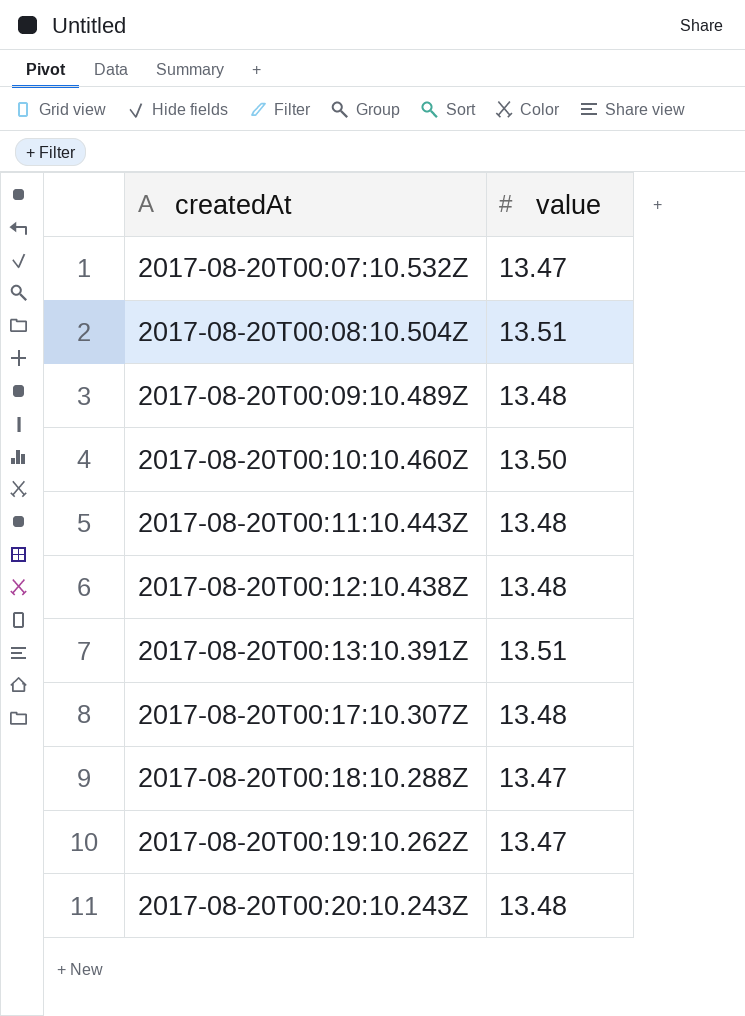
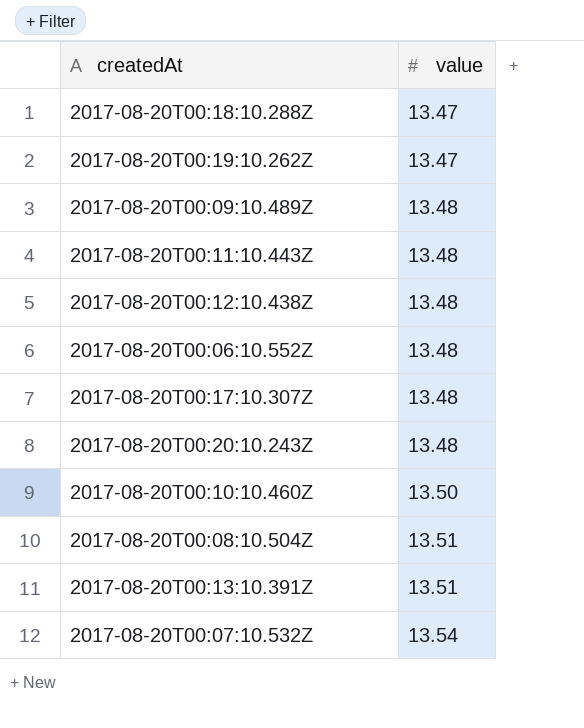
row order: createdAt ascending -> value ascending
row 2017-08-20T00:06:10.552Z: none -> 13.48
2017-08-20T00:07:10.532Z | value: 13.47 -> 13.54

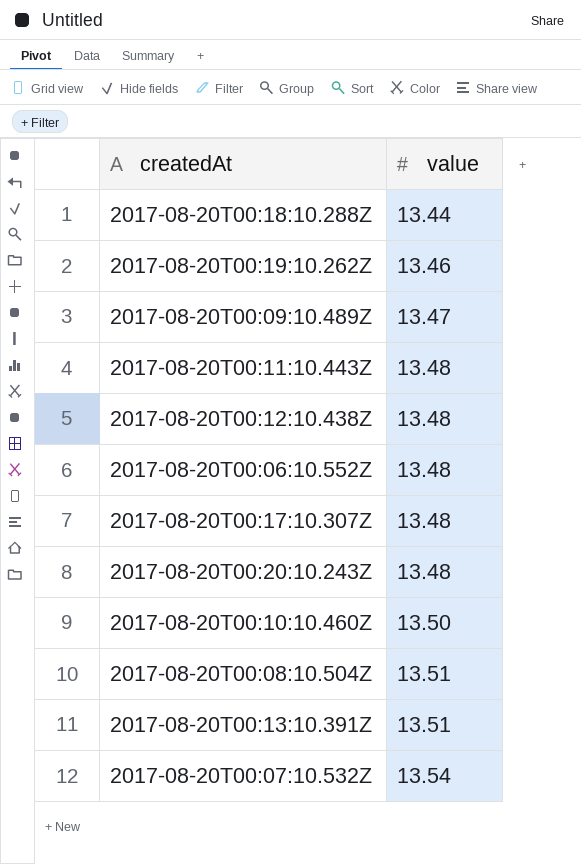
2017-08-20T00:18:10.288Z | value: 13.47 -> 13.44
2017-08-20T00:19:10.262Z | value: 13.47 -> 13.46
2017-08-20T00:09:10.489Z | value: 13.48 -> 13.47

